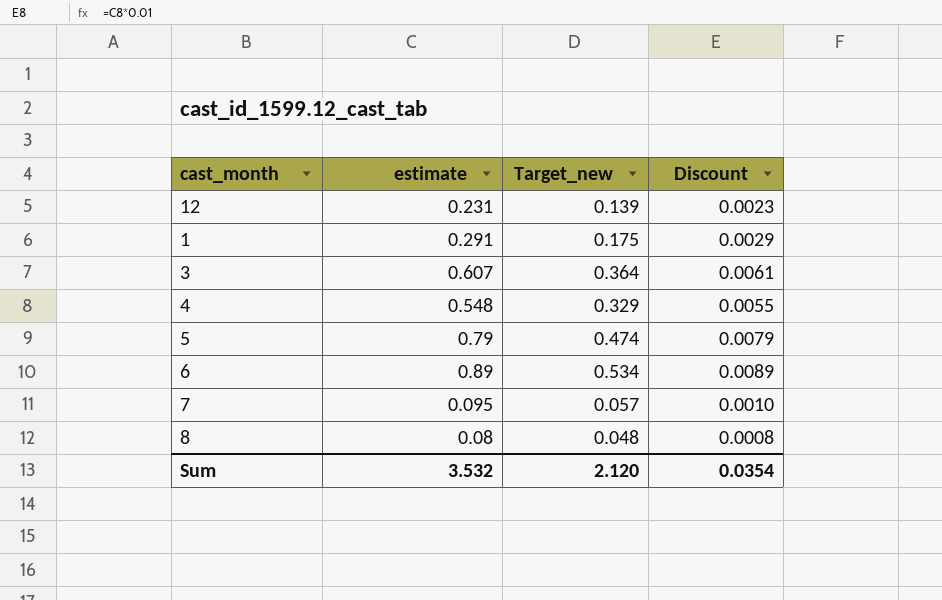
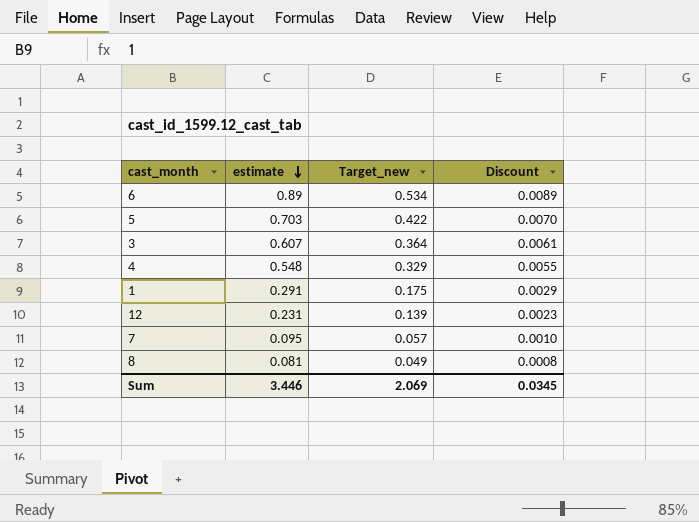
row order: none -> estimate descending
5 | estimate: 0.79 -> 0.703
5 | Target_new: 0.474 -> 0.422
5 | Discount: 0.0079 -> 0.0070
8 | estimate: 0.08 -> 0.081
8 | Target_new: 0.048 -> 0.049
Sum | estimate: 3.532 -> 3.446
Sum | Target_new: 2.120 -> 2.069
Sum | Discount: 0.0354 -> 0.0345

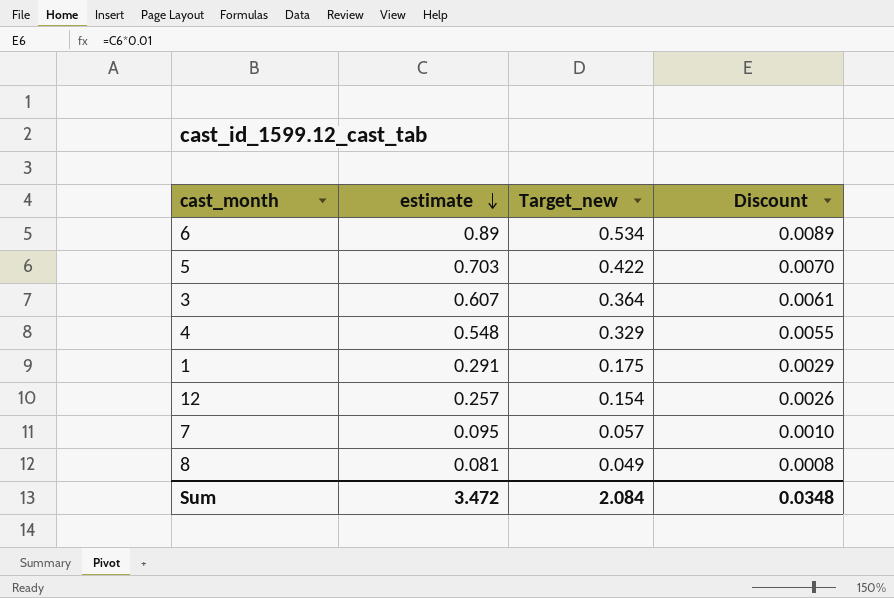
12 | estimate: 0.231 -> 0.257
12 | Target_new: 0.139 -> 0.154
12 | Discount: 0.0023 -> 0.0026
Sum | estimate: 3.446 -> 3.472
Sum | Target_new: 2.069 -> 2.084
Sum | Discount: 0.0345 -> 0.0348

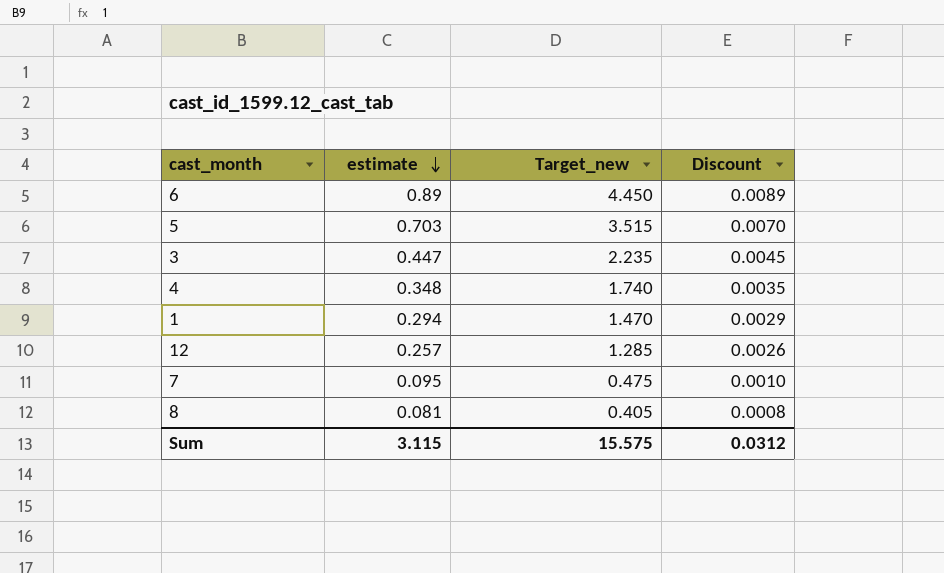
column Target_new | formula: [estimate] * 0.6 -> [estimate] * 5
3 | estimate: 0.607 -> 0.447
3 | Discount: 0.0061 -> 0.0045
4 | estimate: 0.548 -> 0.348
4 | Discount: 0.0055 -> 0.0035
1 | estimate: 0.291 -> 0.294
Sum | estimate: 3.472 -> 3.115
Sum | Target_new: 2.084 -> 15.575
Sum | Discount: 0.0348 -> 0.0312

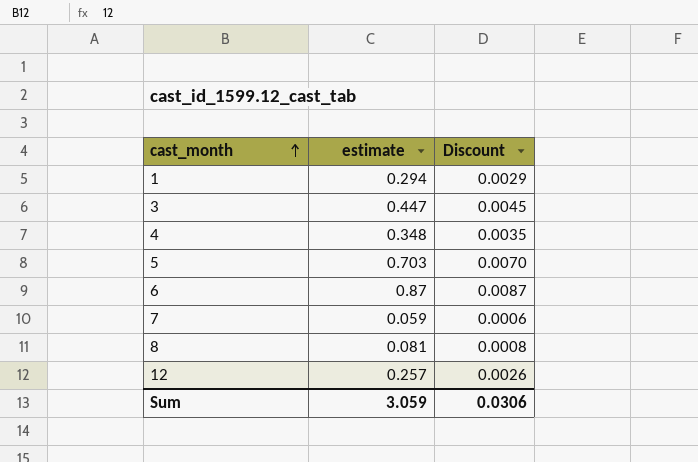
row order: estimate descending -> cast_month ascending
column Target_new | formula: [estimate] * 5 -> none
6 | estimate: 0.89 -> 0.87
6 | Discount: 0.0089 -> 0.0087
7 | estimate: 0.095 -> 0.059
7 | Discount: 0.0010 -> 0.0006
Sum | estimate: 3.115 -> 3.059
Sum | Discount: 0.0312 -> 0.0306

